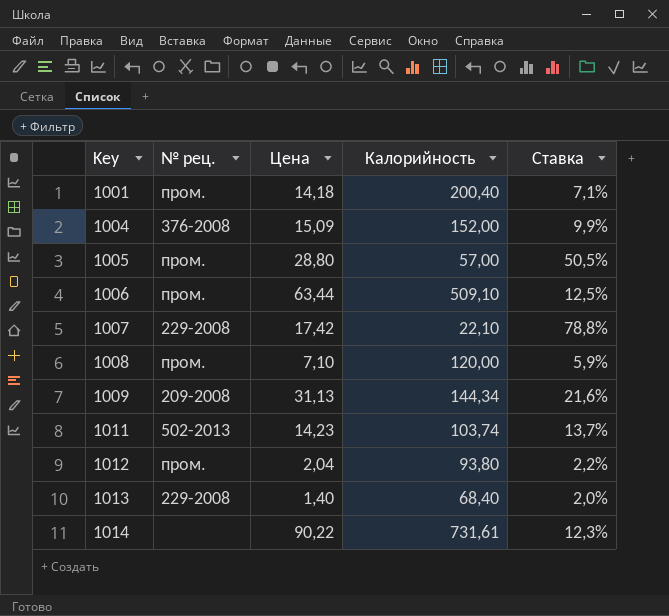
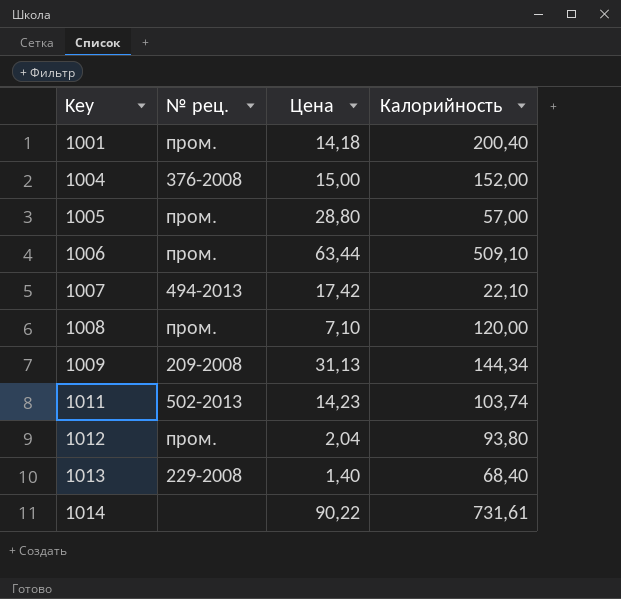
column Ставка | formula: [Цена] / [Калорийность] -> none
1004 | Цена: 15,09 -> 15,00
1007 | № рец.: 229-2008 -> 494-2013

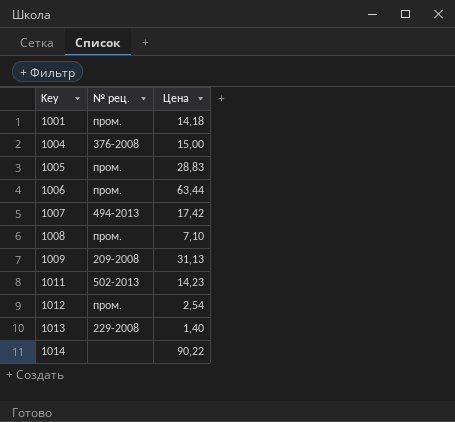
column Калорийность | position: 4 -> none
1005 | Цена: 28,80 -> 28,83
1012 | Цена: 2,04 -> 2,54

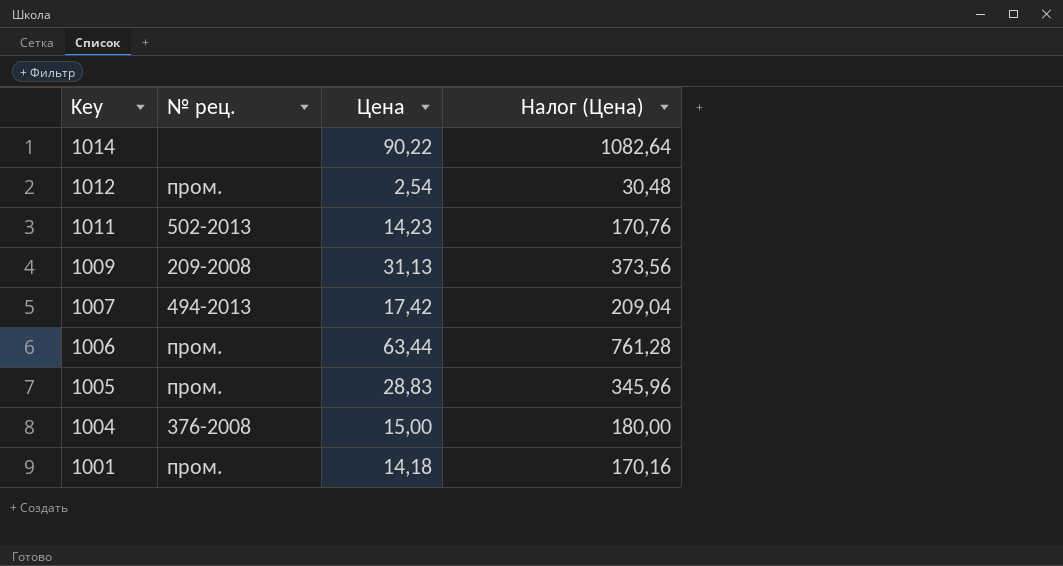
row order: Key ascending -> Key descending
column Налог (Цена) | formula: none -> [Цена] * 12
row 1008: пром. | 7,10 -> none
row 1013: 229-2008 | 1,40 -> none

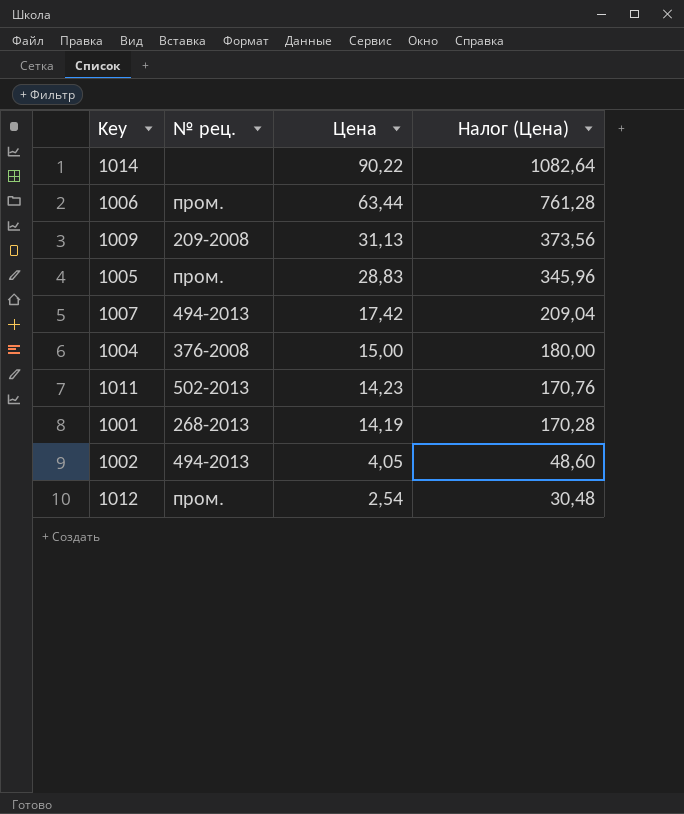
row order: Key descending -> Цена descending
1001 | № рец.: пром. -> 268-2013
1001 | Цена: 14,18 -> 14,19
1001 | Налог (Цена): 170,16 -> 170,28
row 1002: none -> 494-2013 | 4,05 | 48,60

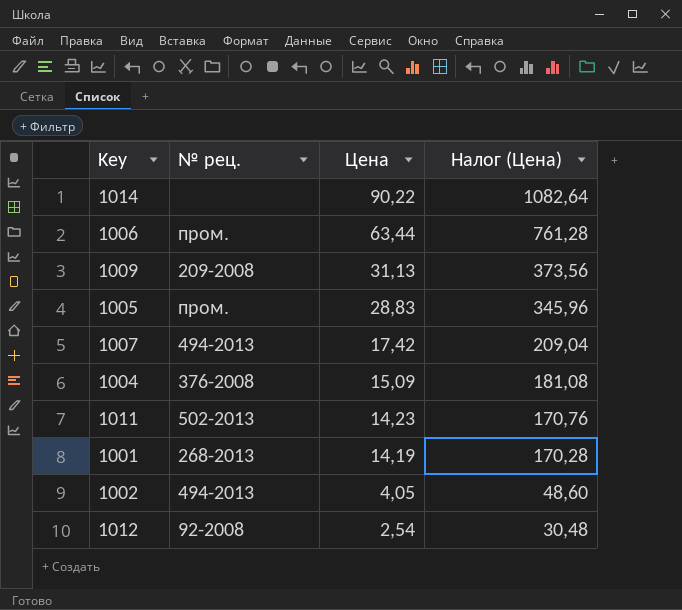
1004 | Цена: 15,00 -> 15,09
1004 | Налог (Цена): 180,00 -> 181,08
1012 | № рец.: пром. -> 92-2008

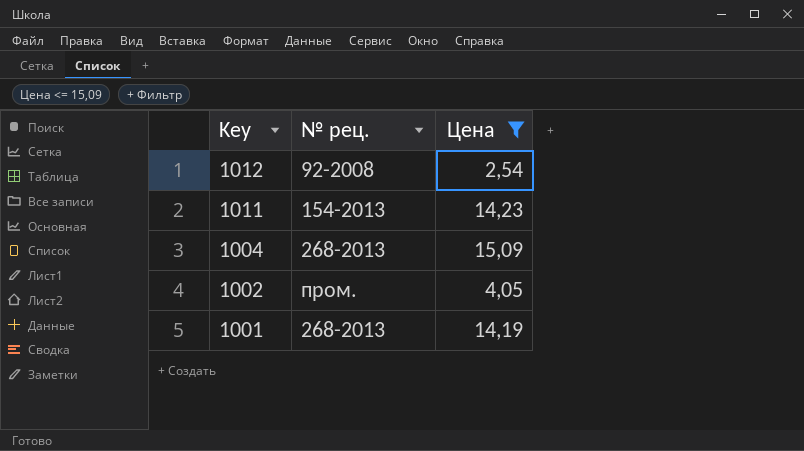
filter: none -> Цена <= 15,09
row order: Цена descending -> Key descending
column Налог (Цена) | formula: [Цена] * 12 -> none
1011 | № рец.: 502-2013 -> 154-2013
1004 | № рец.: 376-2008 -> 268-2013
1002 | № рец.: 494-2013 -> пром.

